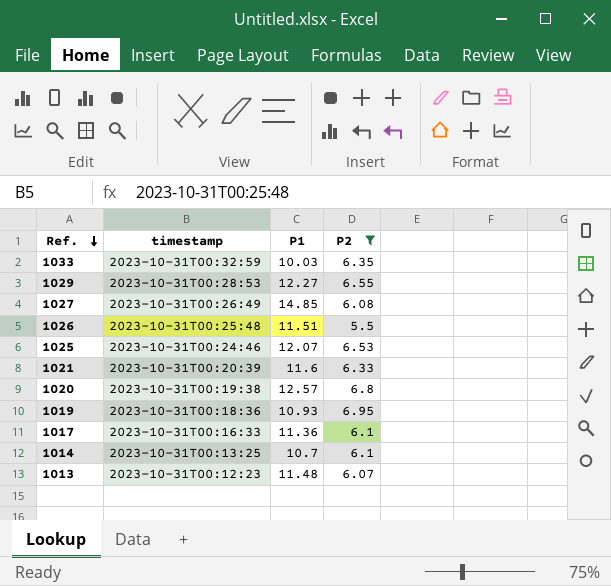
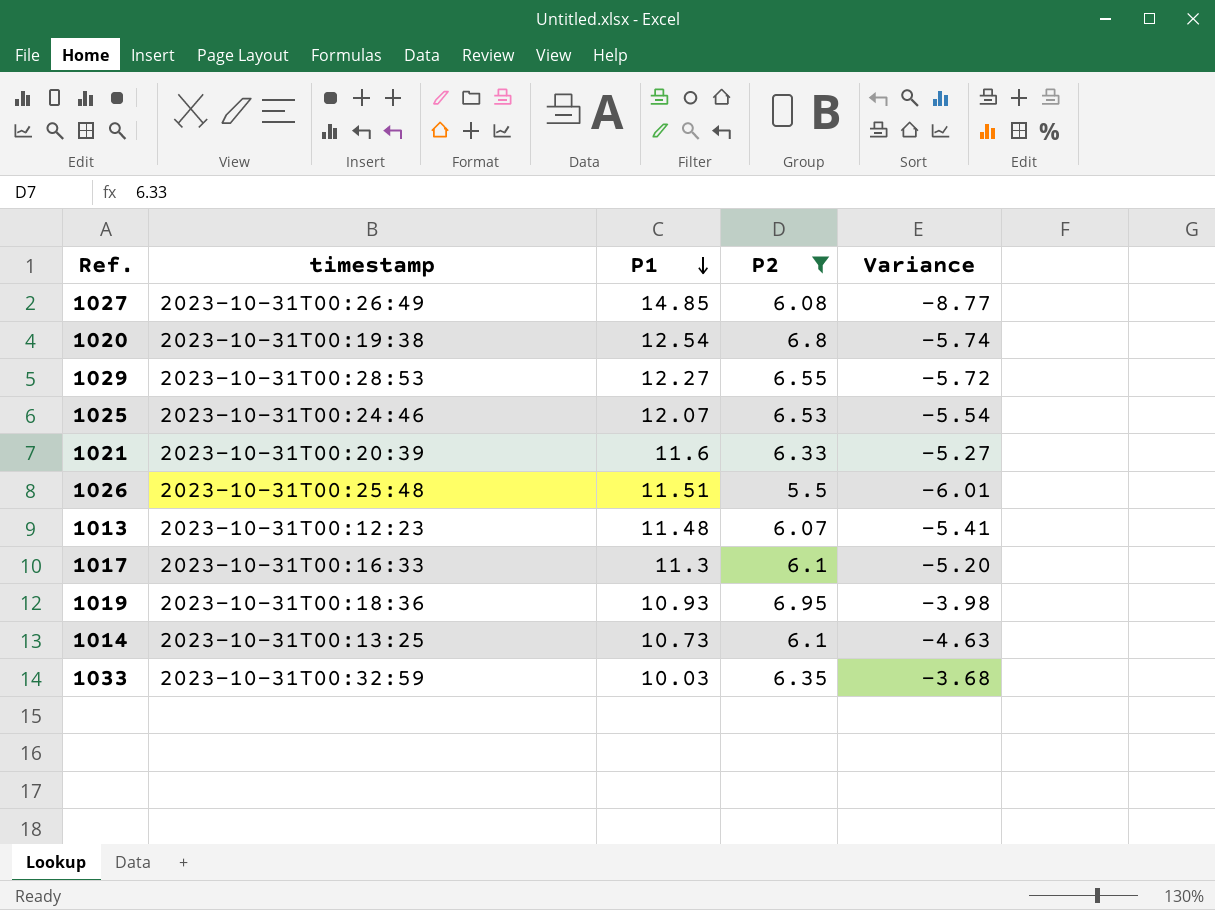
row order: Ref. descending -> P1 descending
column Variance | formula: none -> [P2] - [P1]
1020 | P1: 12.57 -> 12.54
1017 | P1: 11.36 -> 11.3
1014 | P1: 10.7 -> 10.73

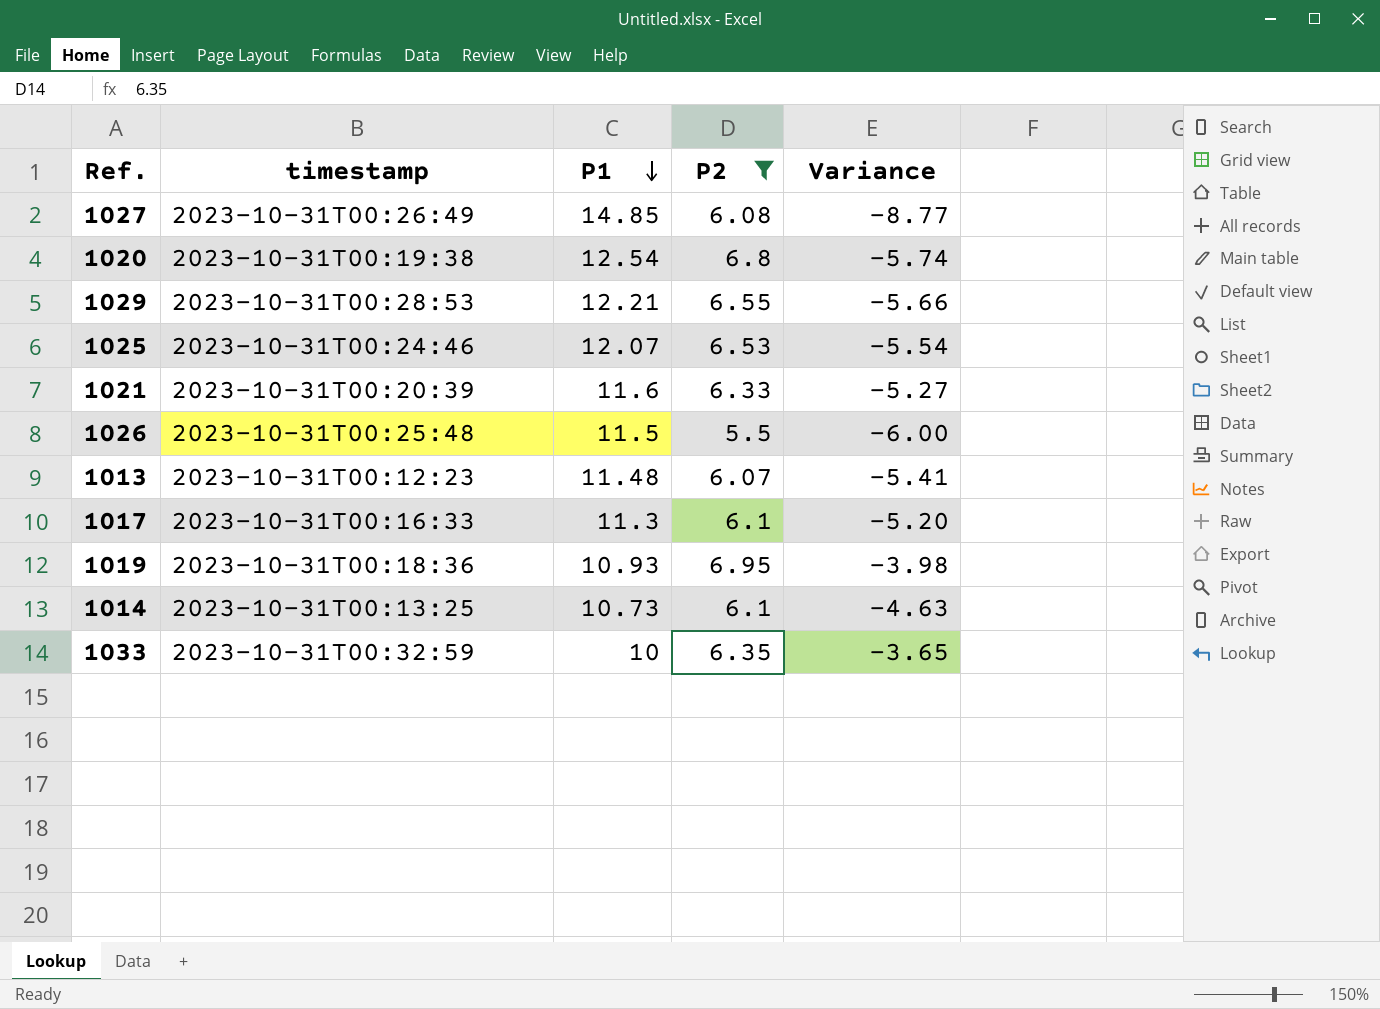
1029 | P1: 12.27 -> 12.21
1029 | Variance: -5.72 -> -5.66
1026 | P1: 11.51 -> 11.5
1026 | Variance: -6.01 -> -6.00
1033 | P1: 10.03 -> 10
1033 | Variance: -3.68 -> -3.65

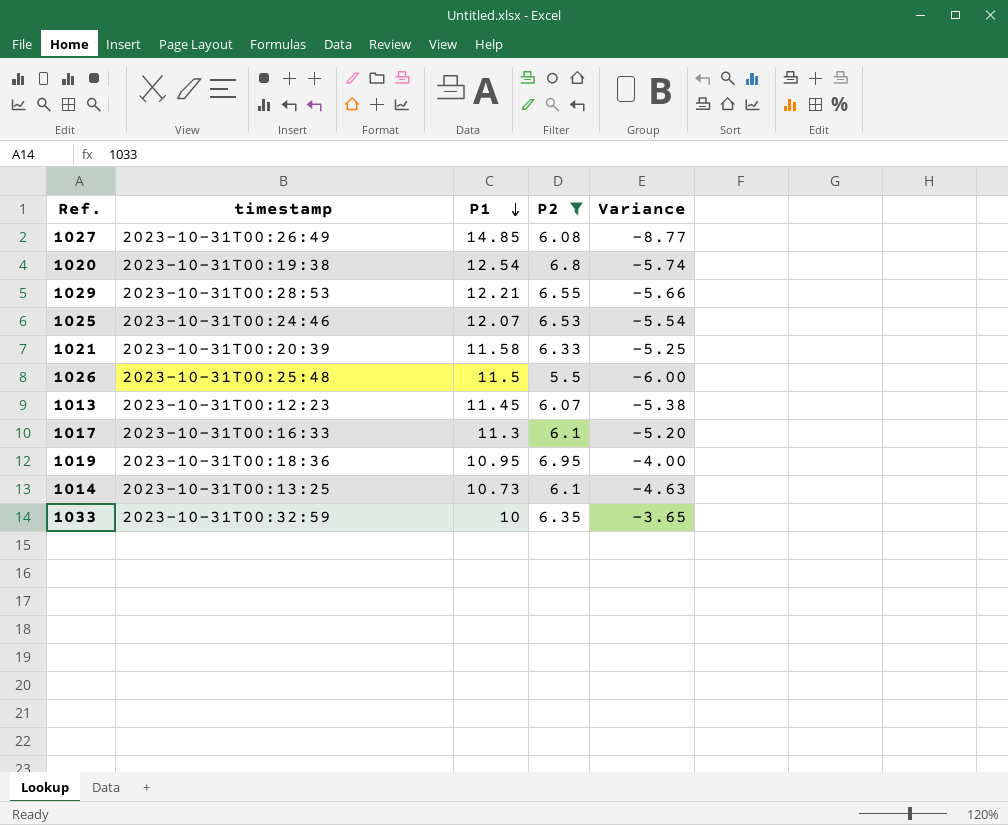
1021 | P1: 11.6 -> 11.58
1021 | Variance: -5.27 -> -5.25
1013 | P1: 11.48 -> 11.45
1013 | Variance: -5.41 -> -5.38
1019 | P1: 10.93 -> 10.95
1019 | Variance: -3.98 -> -4.00

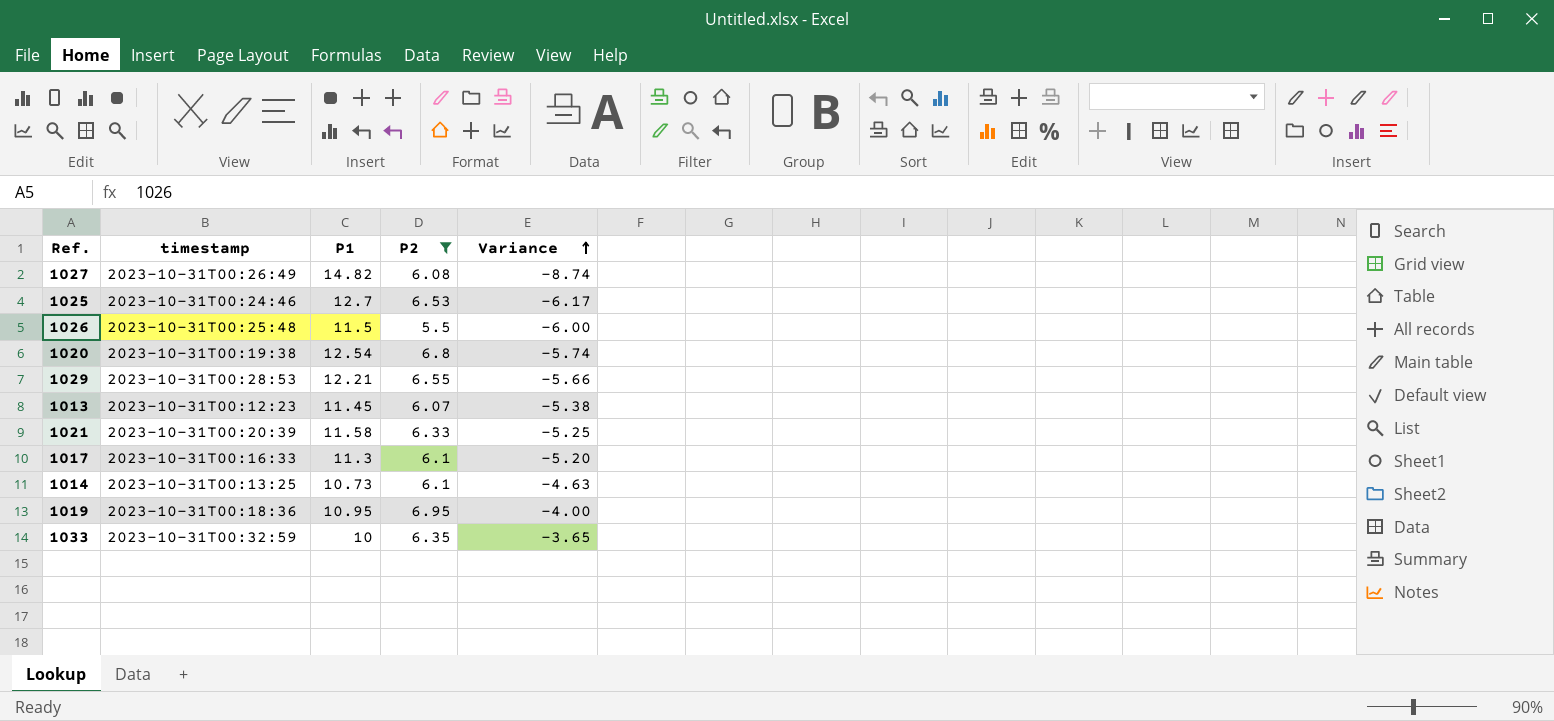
row order: P1 descending -> Variance ascending
1027 | P1: 14.85 -> 14.82
1027 | Variance: -8.77 -> -8.74
1025 | P1: 12.07 -> 12.7
1025 | Variance: -5.54 -> -6.17

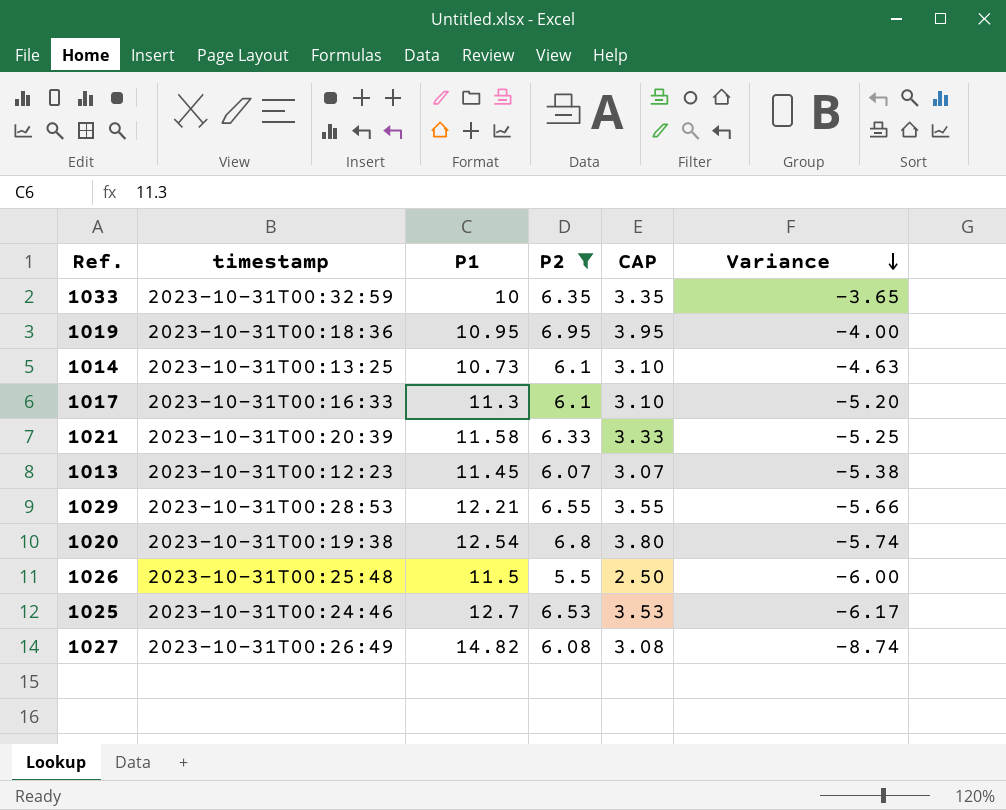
row order: Variance ascending -> Variance descending
column CAP | formula: none -> [P2] - 3

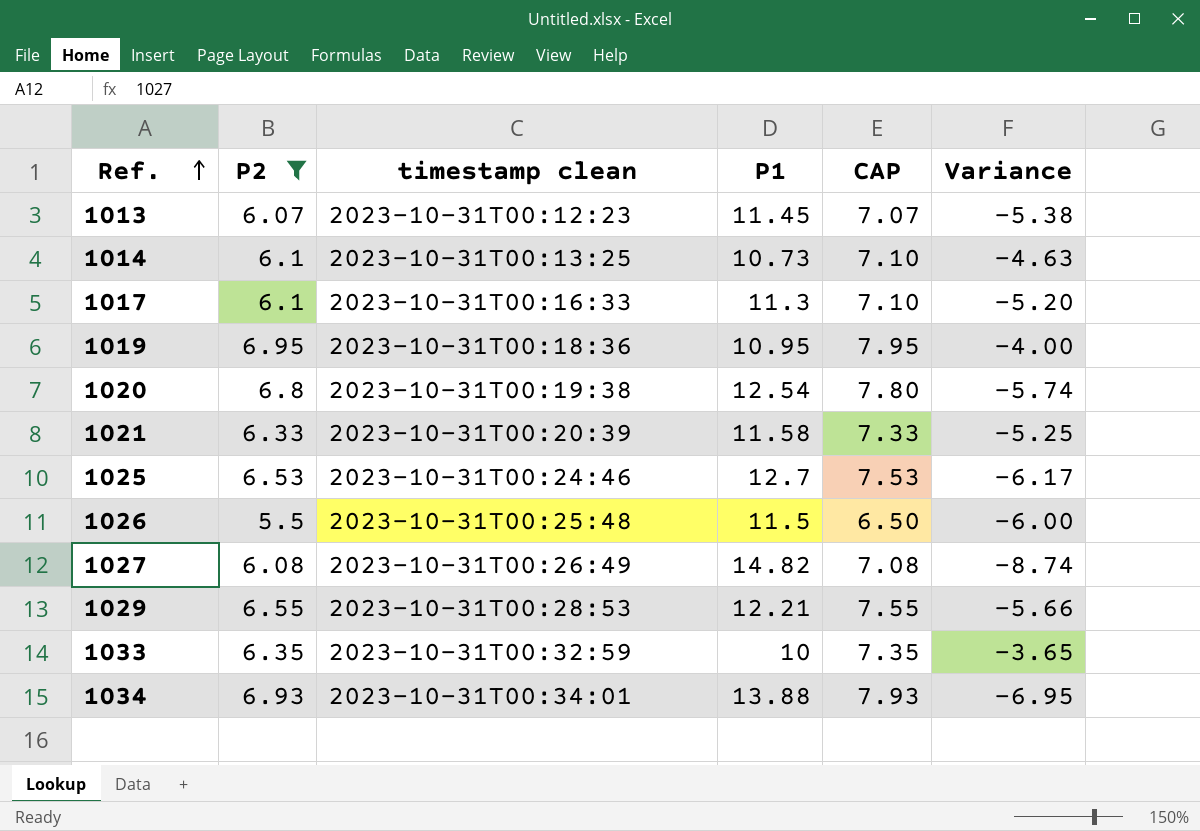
row order: Variance descending -> Ref. ascending
column P2 | position: 4 -> 2
column name: timestamp -> timestamp clean
column CAP | formula: [P2] - 3 -> [P2] + 1
row 1034: none -> 6.93 | 2023-10-31T00:34:01 | 13.88 | 7.93 | -6.95

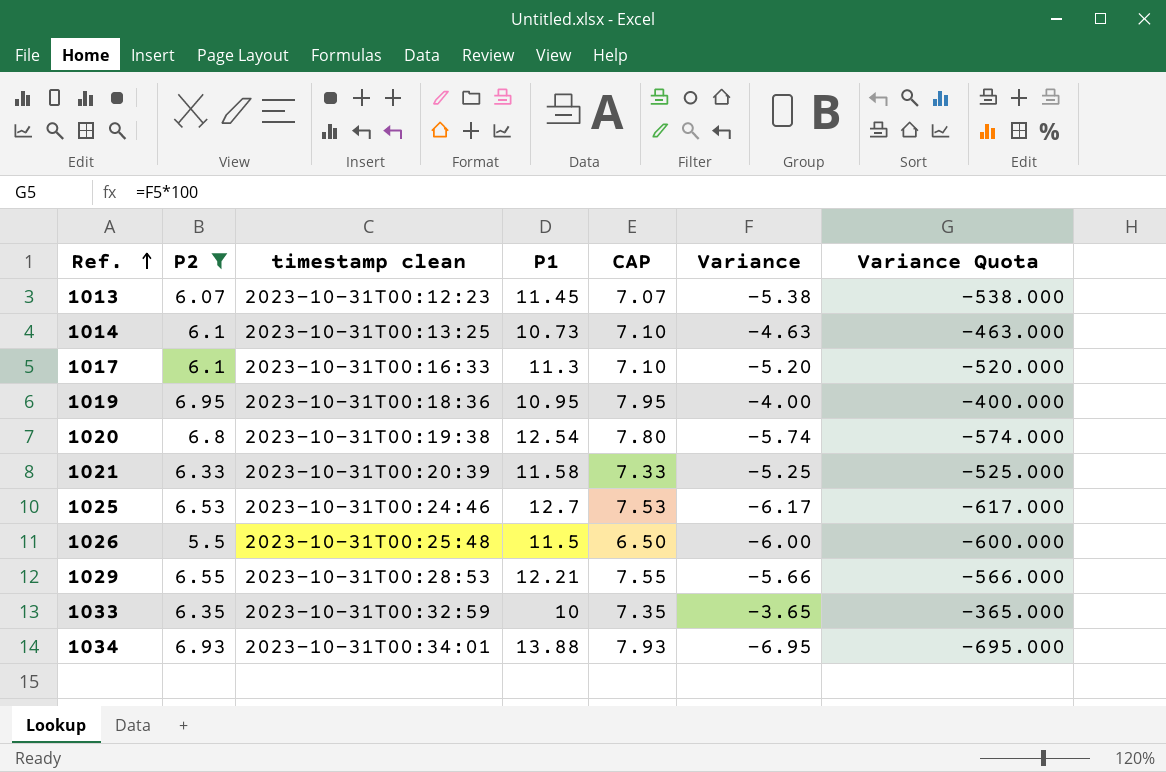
column Variance Quota | formula: none -> [Variance] * 100
row 1027: 6.08 | 2023-10-31T00:26:49 | 14.82 | 7.08 | -8.74 -> none

